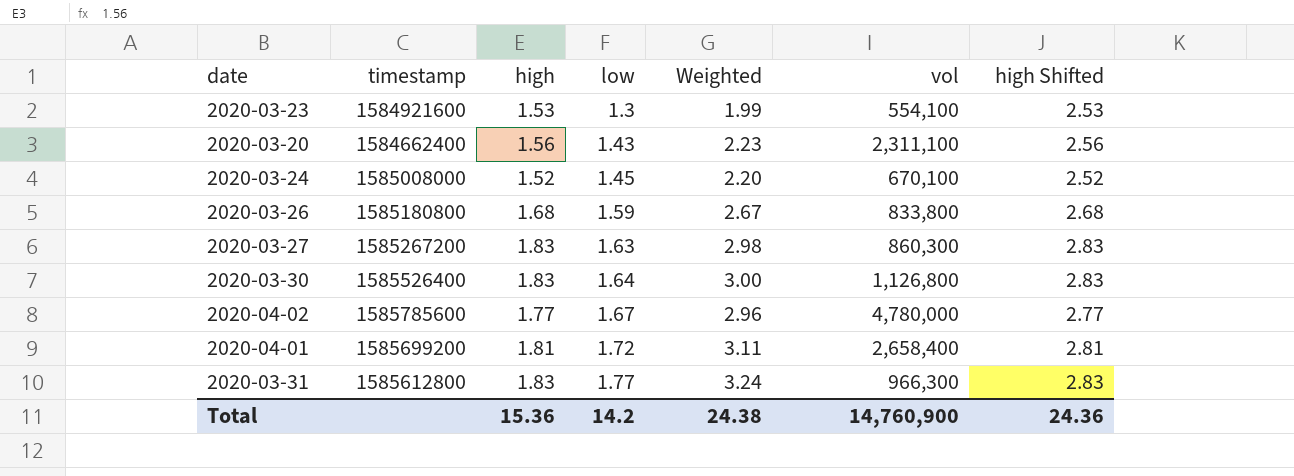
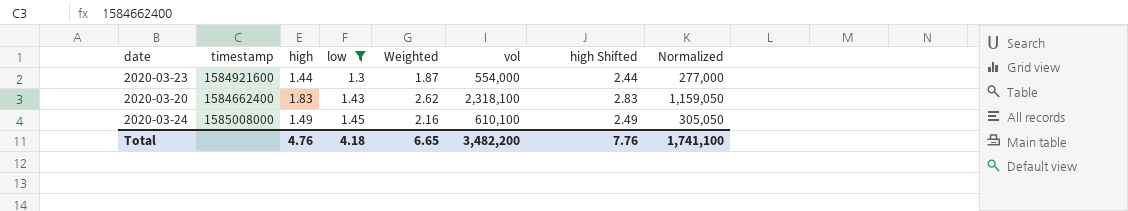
filter: none -> low <= 1.45
column Normalized | formula: none -> [vol] * 0.5
2020-03-23 | high: 1.53 -> 1.44
2020-03-23 | Weighted: 1.99 -> 1.87
2020-03-23 | vol: 554,100 -> 554,000
2020-03-23 | high Shifted: 2.53 -> 2.44
2020-03-20 | high: 1.56 -> 1.83
2020-03-20 | Weighted: 2.23 -> 2.62
2020-03-20 | vol: 2,311,100 -> 2,318,100
2020-03-20 | high Shifted: 2.56 -> 2.83
2020-03-24 | high: 1.52 -> 1.49
2020-03-24 | Weighted: 2.20 -> 2.16
2020-03-24 | vol: 670,100 -> 610,100
2020-03-24 | high Shifted: 2.52 -> 2.49
Total | high: 15.36 -> 4.76
Total | low: 14.2 -> 4.18
Total | Weighted: 24.38 -> 6.65
Total | vol: 14,760,900 -> 3,482,200
Total | high Shifted: 24.36 -> 7.76

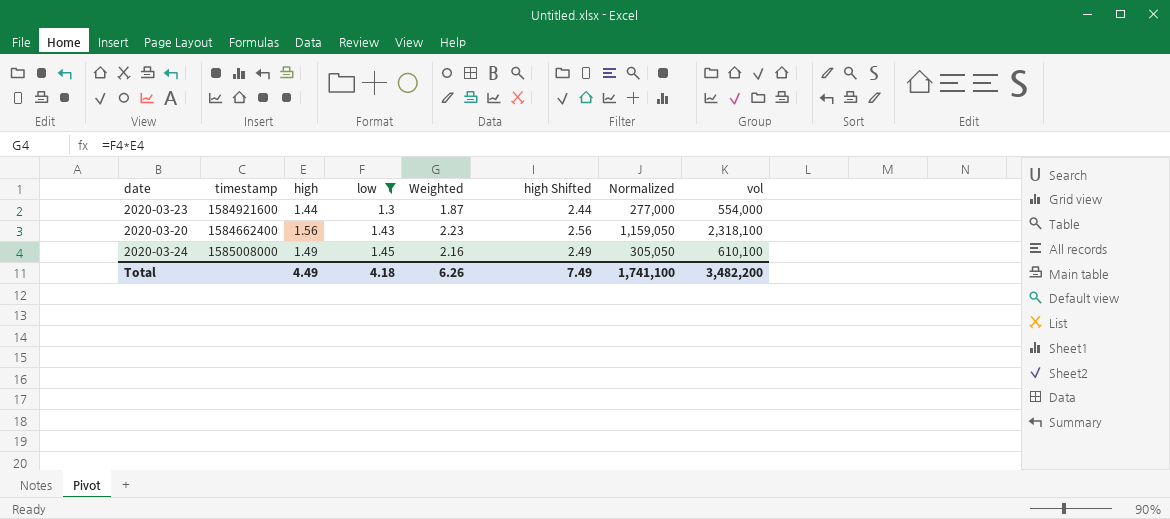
column vol | position: 6 -> 8
2020-03-20 | high: 1.83 -> 1.56
2020-03-20 | Weighted: 2.62 -> 2.23
2020-03-20 | high Shifted: 2.83 -> 2.56
Total | high: 4.76 -> 4.49
Total | Weighted: 6.65 -> 6.26
Total | high Shifted: 7.76 -> 7.49

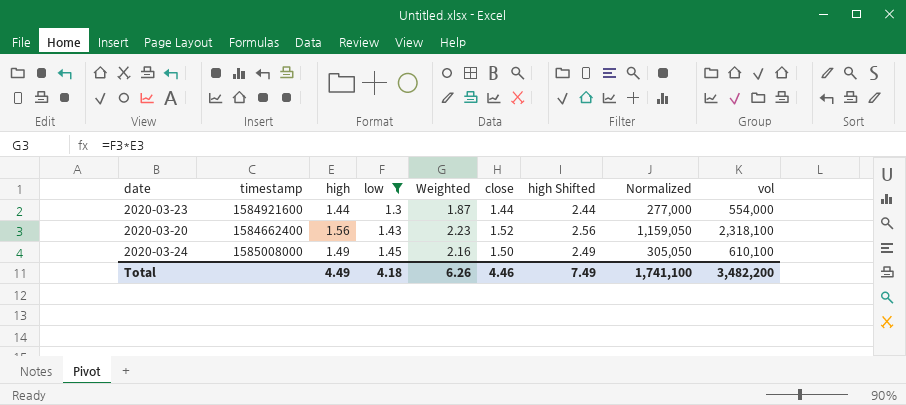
column close | position: none -> 6

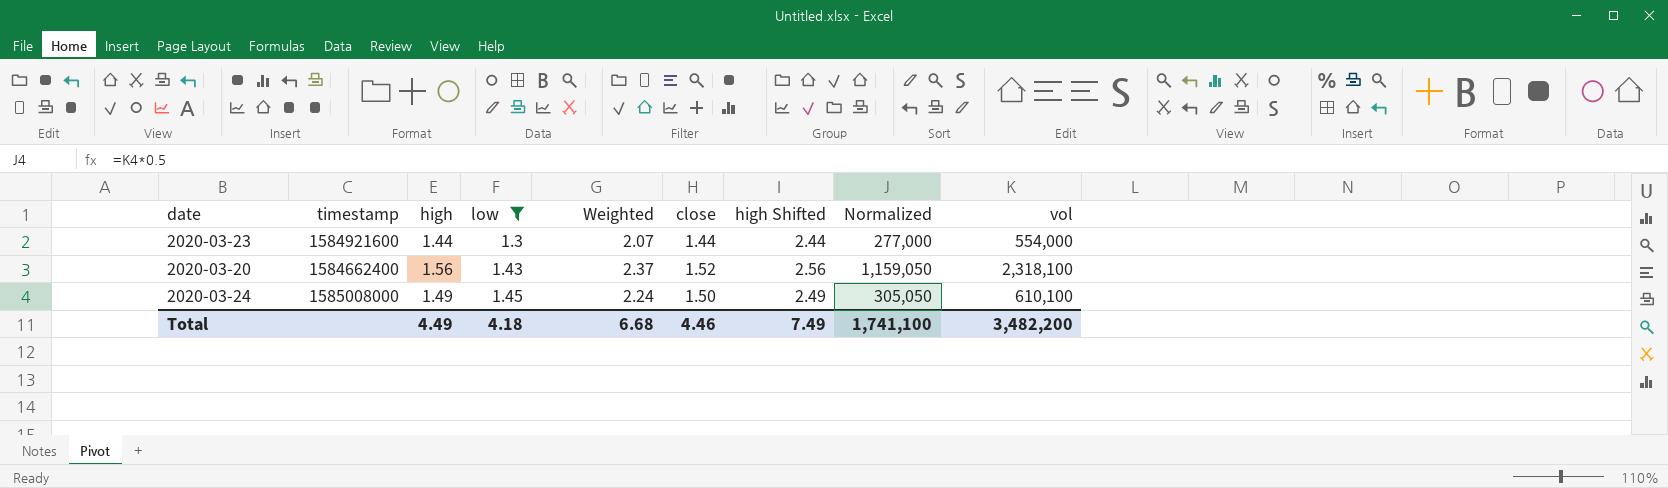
column Weighted | formula: [high] * [low] -> [high] * [close]
Total | Weighted: 6.26 -> 6.68

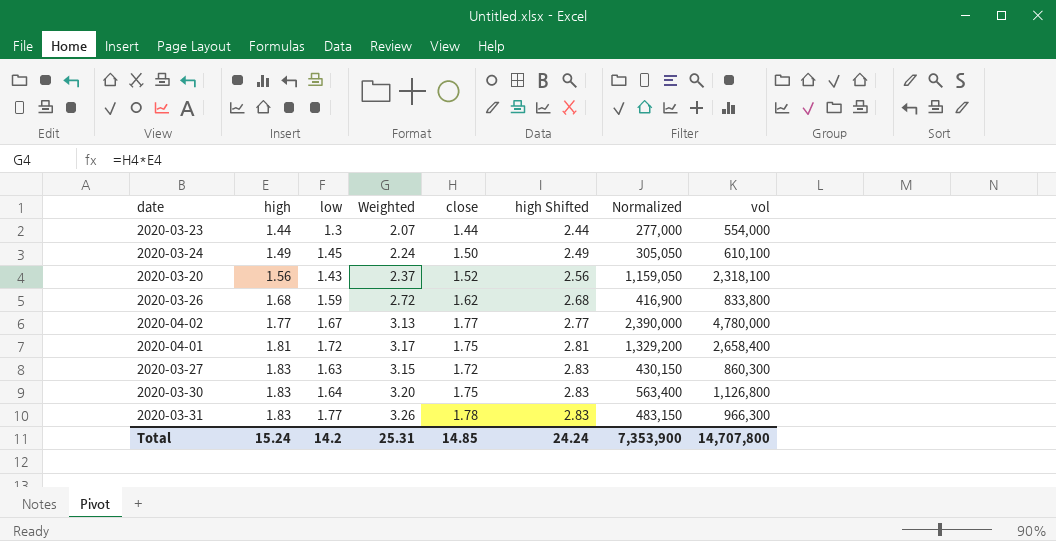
filter: low <= 1.45 -> none
row order: low ascending -> high ascending
column timestamp | position: 2 -> none
Total | high: 4.49 -> 15.24
Total | low: 4.18 -> 14.2
Total | Weighted: 6.68 -> 25.31
Total | close: 4.46 -> 14.85
Total | high Shifted: 7.49 -> 24.24
Total | Normalized: 1,741,100 -> 7,353,900
Total | vol: 3,482,200 -> 14,707,800

